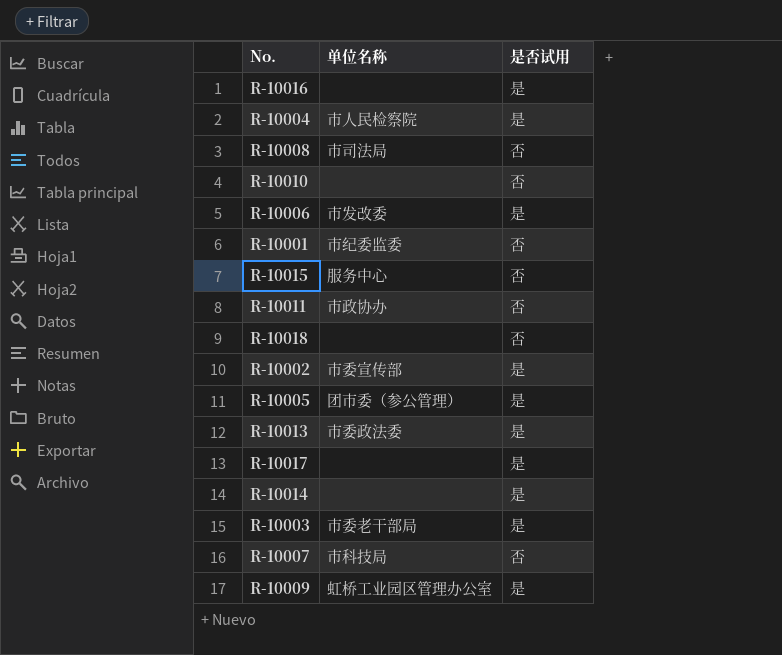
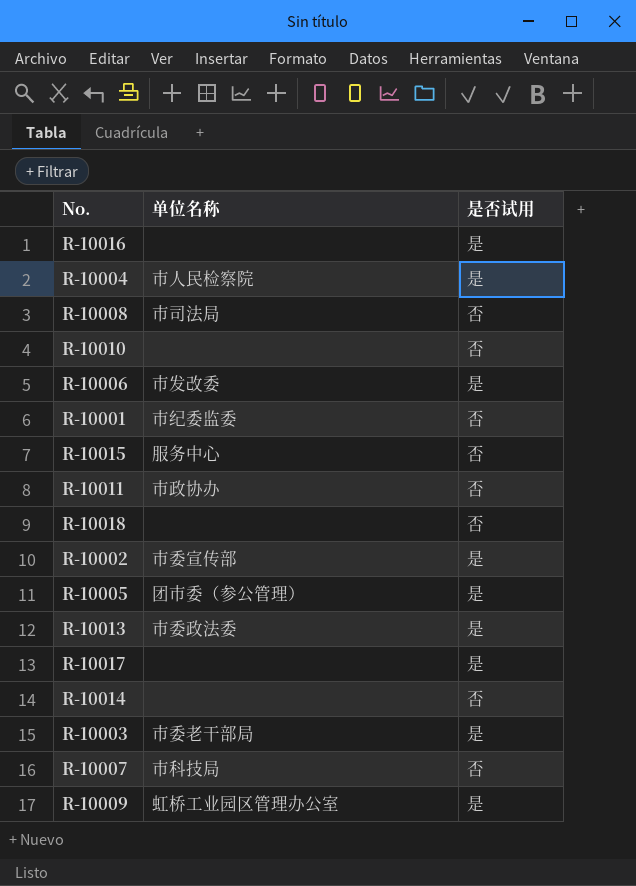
R-10014 | 是否试用: 是 -> 否

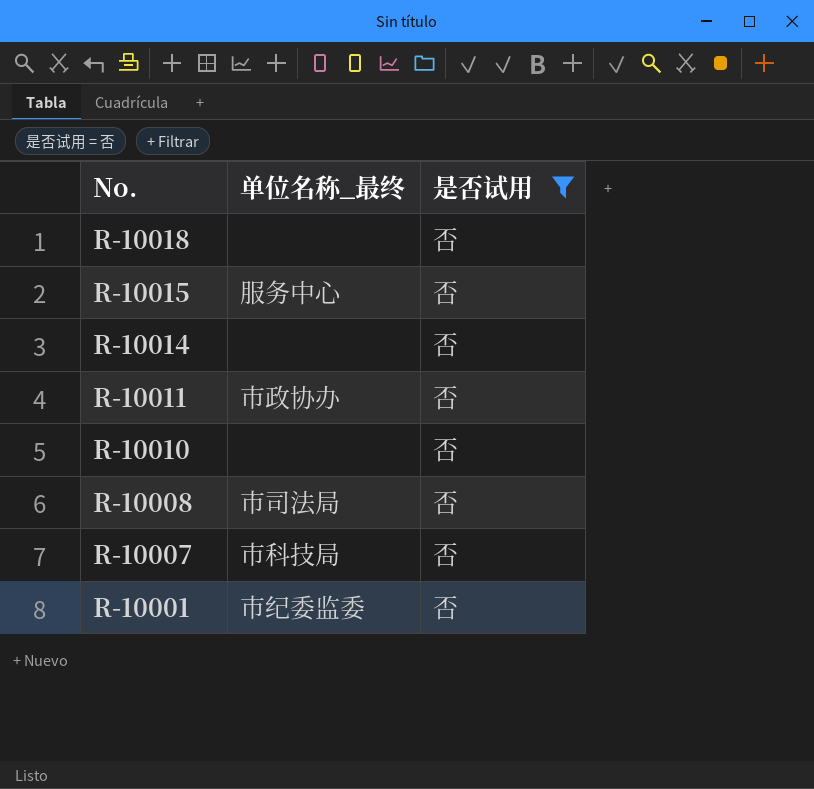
filter: none -> 是否试用 = 否
row order: none -> No. descending
column name: 单位名称 -> 单位名称_最终

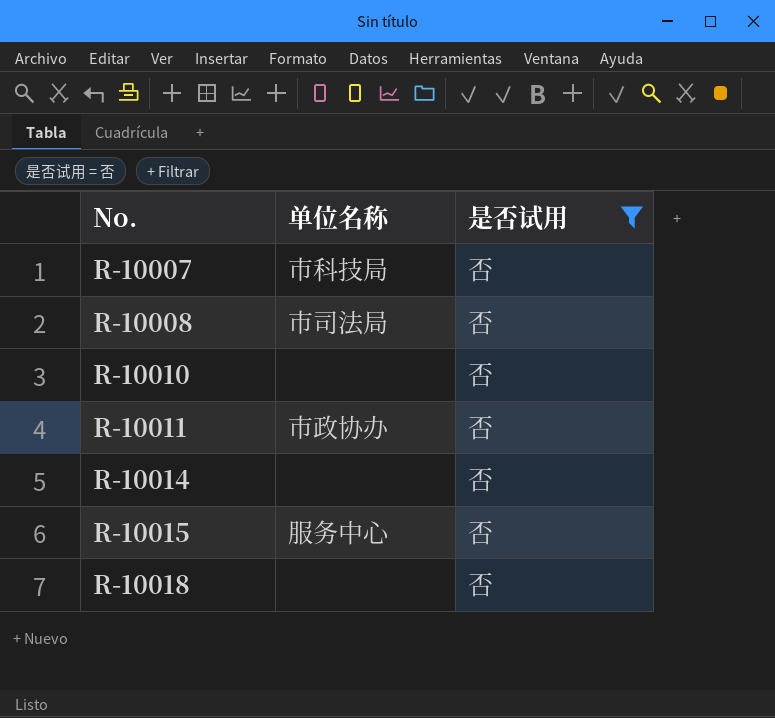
row order: No. descending -> No. ascending
column name: 单位名称_最终 -> 单位名称
row R-10001: 市纪委监委 | 否 -> none

